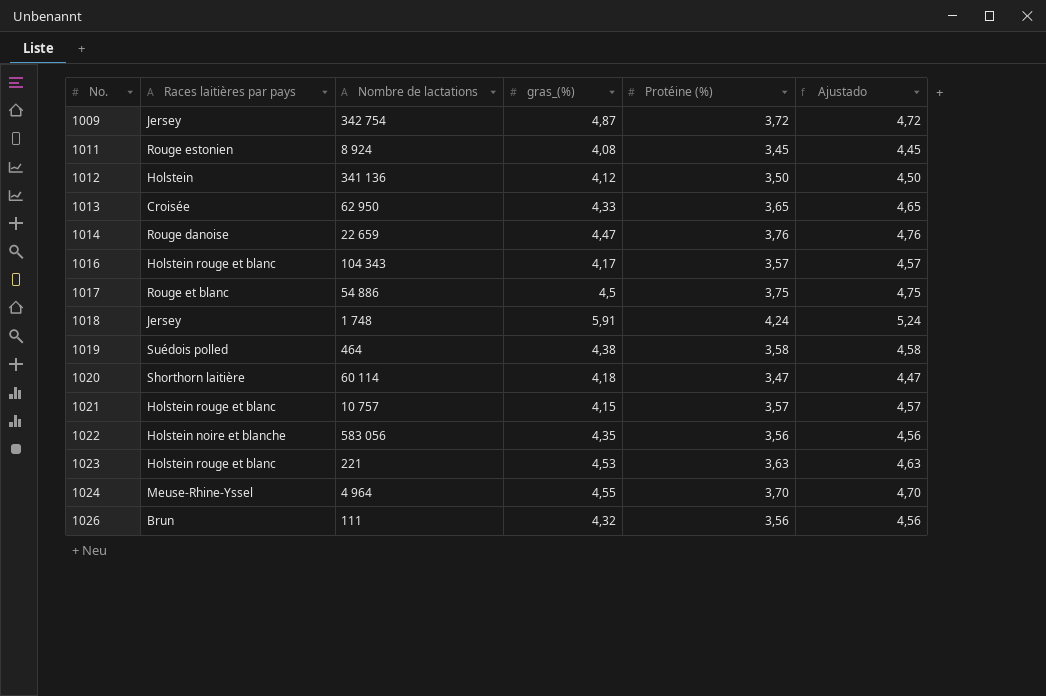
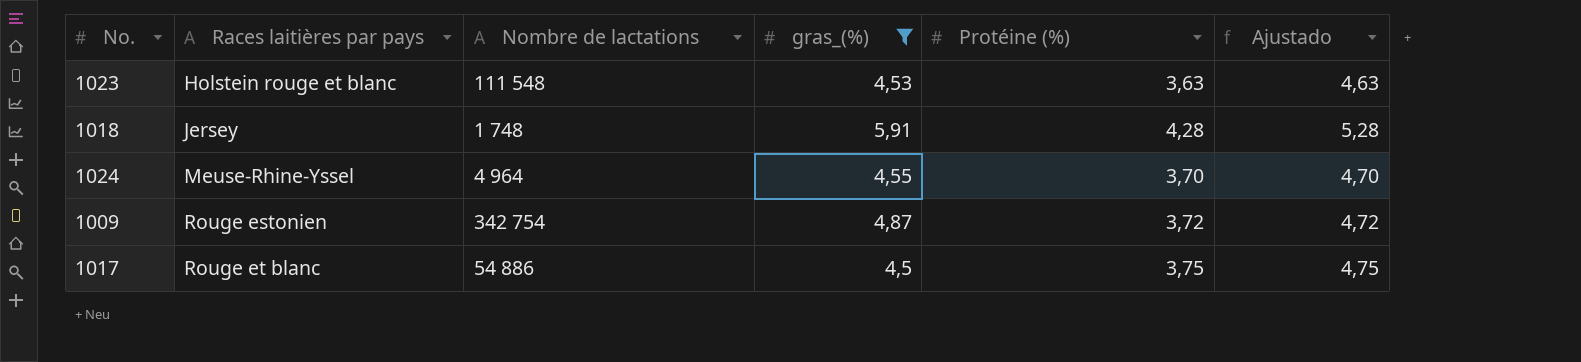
filter: none -> gras_(%) >= 4,5
row order: No. ascending -> Races laitières par pays ascending
1023 | Nombre de lactations: 221 -> 111 548
1018 | Protéine (%): 4,24 -> 4,28
1018 | Ajustado: 5,24 -> 5,28
1009 | Races laitières par pays: Jersey -> Rouge estonien

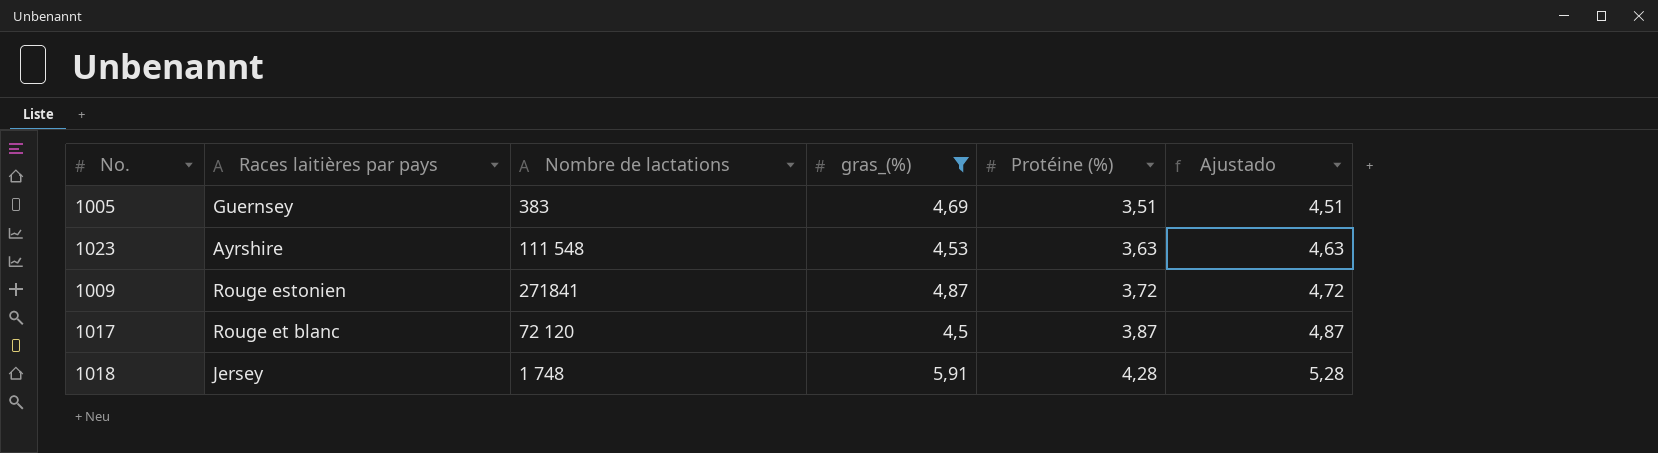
row order: Races laitières par pays ascending -> Protéine (%) ascending
row 1024: Meuse-Rhine-Yssel | 4 964 | 4,55 | 3,70 | 4,70 -> none
row 1005: none -> Guernsey | 383 | 4,69 | 3,51 | 4,51
1023 | Races laitières par pays: Holstein rouge et blanc -> Ayrshire
1009 | Nombre de lactations: 342 754 -> 271841
1017 | Nombre de lactations: 54 886 -> 72 120
1017 | Protéine (%): 3,75 -> 3,87
1017 | Ajustado: 4,75 -> 4,87

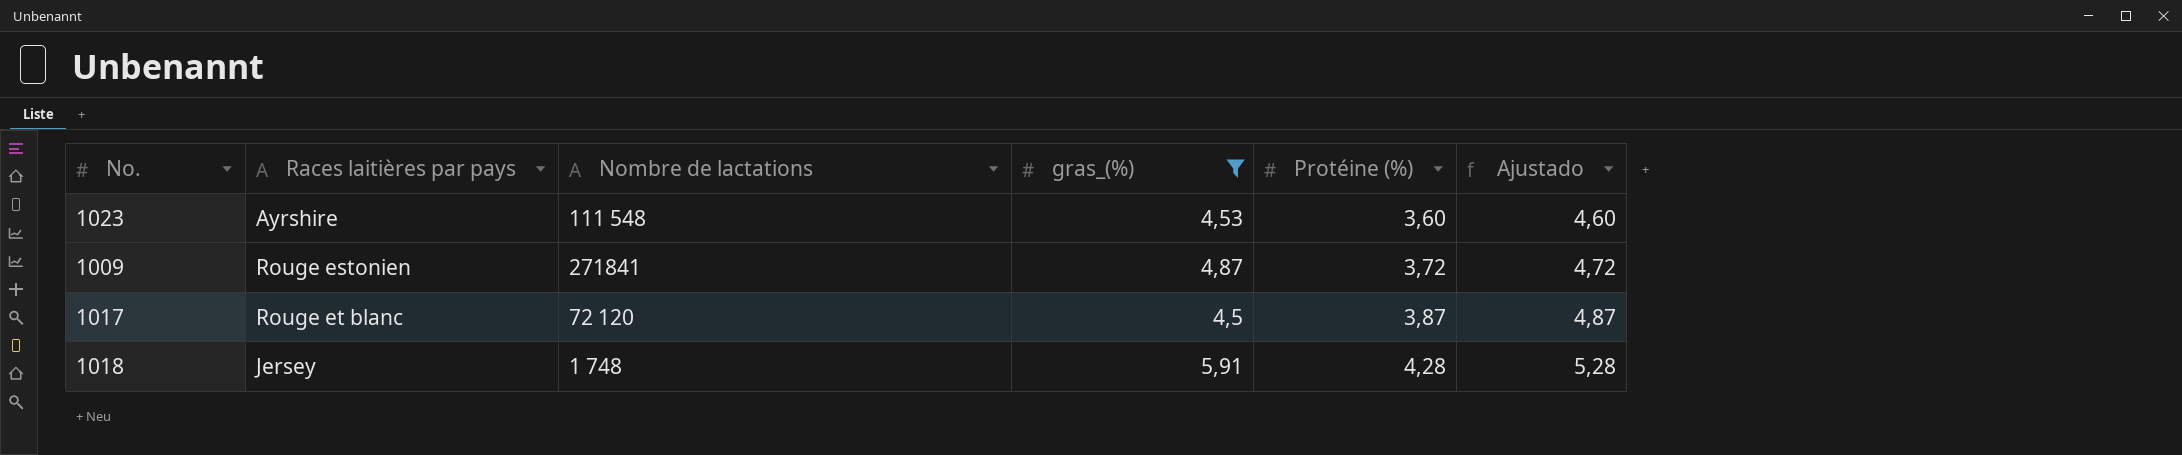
row 1005: Guernsey | 383 | 4,69 | 3,51 | 4,51 -> none
1023 | Protéine (%): 3,63 -> 3,60
1023 | Ajustado: 4,63 -> 4,60

